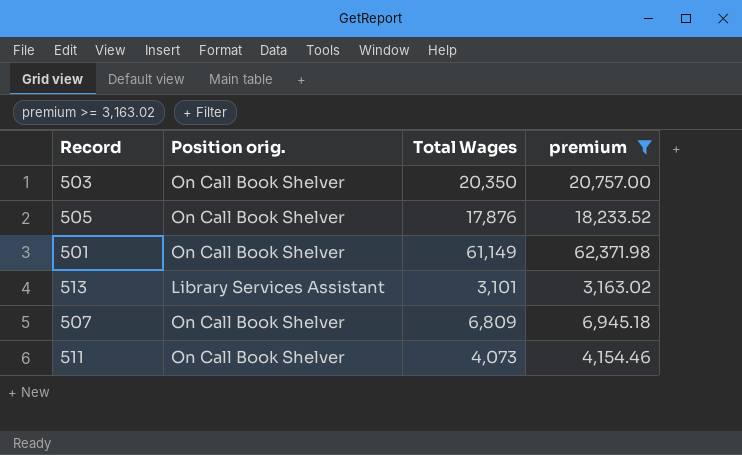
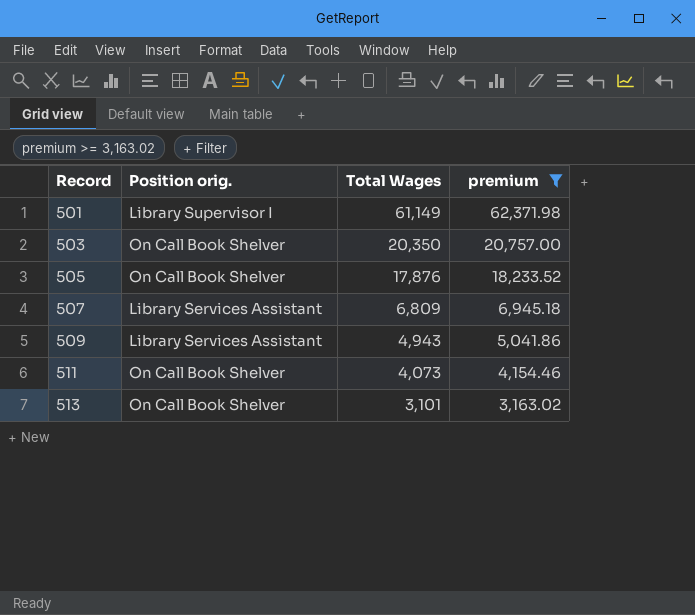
row order: none -> Record ascending
501 | Position orig.: On Call Book Shelver -> Library Supervisor I
507 | Position orig.: On Call Book Shelver -> Library Services Assistant
row 509: none -> Library Services Assistant | 4,943 | 5,041.86
513 | Position orig.: Library Services Assistant -> On Call Book Shelver

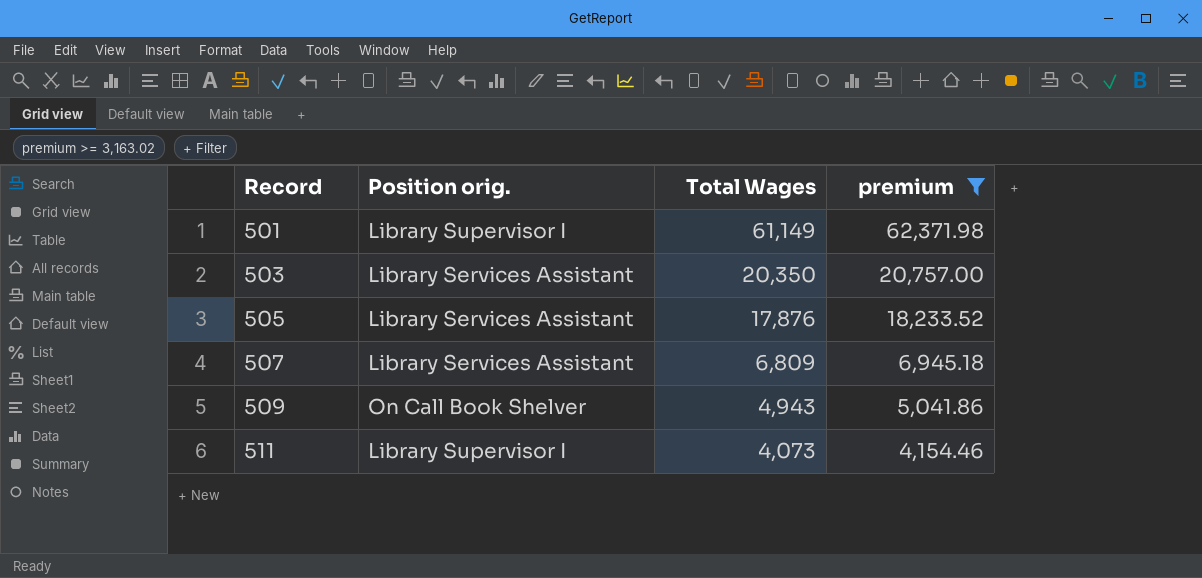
row 513: On Call Book Shelver | 3,101 | 3,163.02 -> none
503 | Position orig.: On Call Book Shelver -> Library Services Assistant
505 | Position orig.: On Call Book Shelver -> Library Services Assistant
509 | Position orig.: Library Services Assistant -> On Call Book Shelver
511 | Position orig.: On Call Book Shelver -> Library Supervisor I

